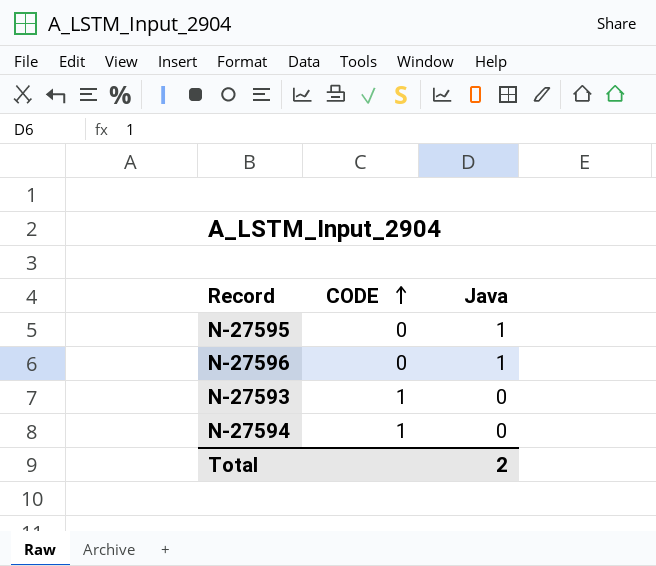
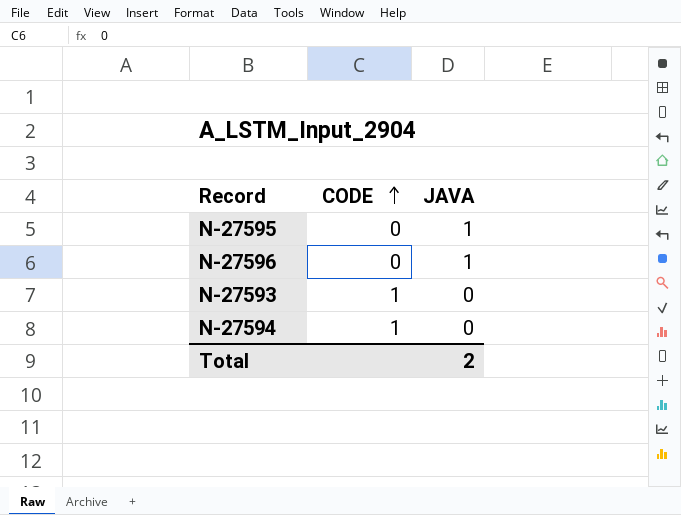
column name: Java -> JAVA

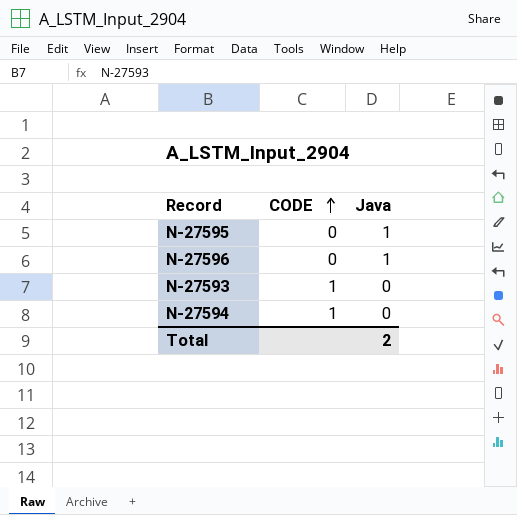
column name: JAVA -> Java

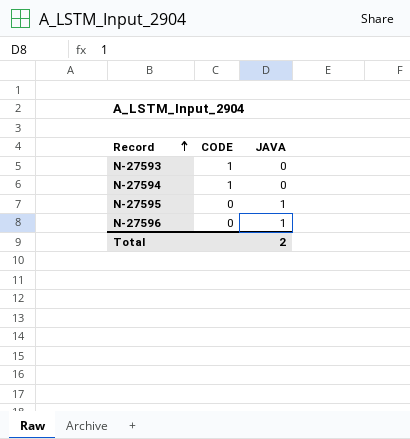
row order: CODE ascending -> Record ascending
column name: Java -> JAVA

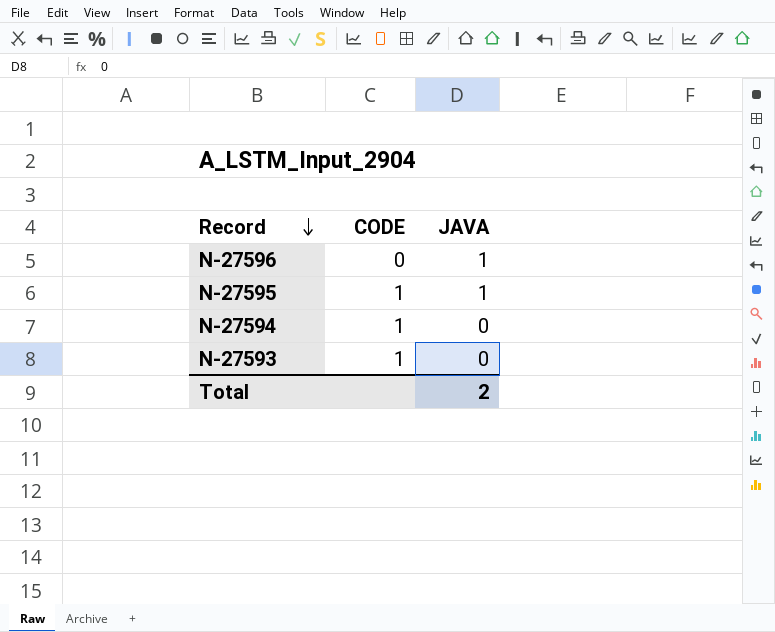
row order: Record ascending -> Record descending
N-27595 | CODE: 0 -> 1

